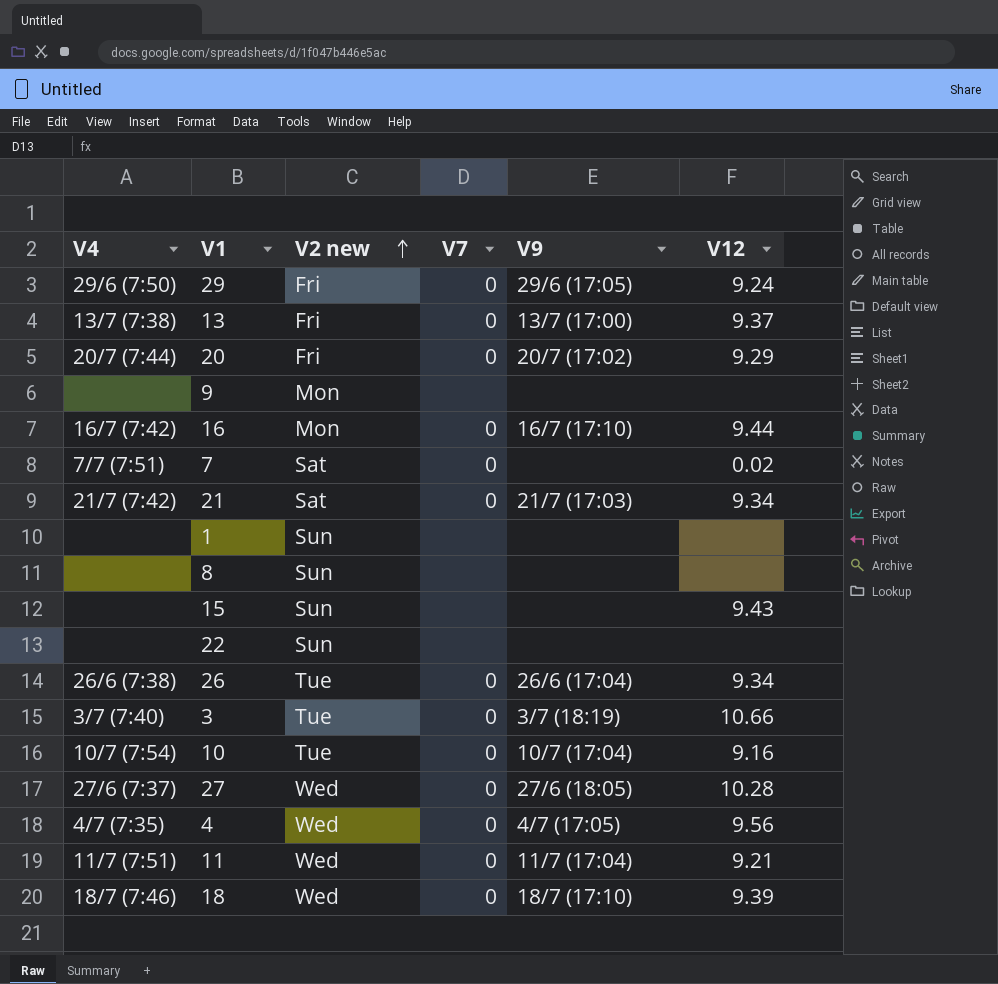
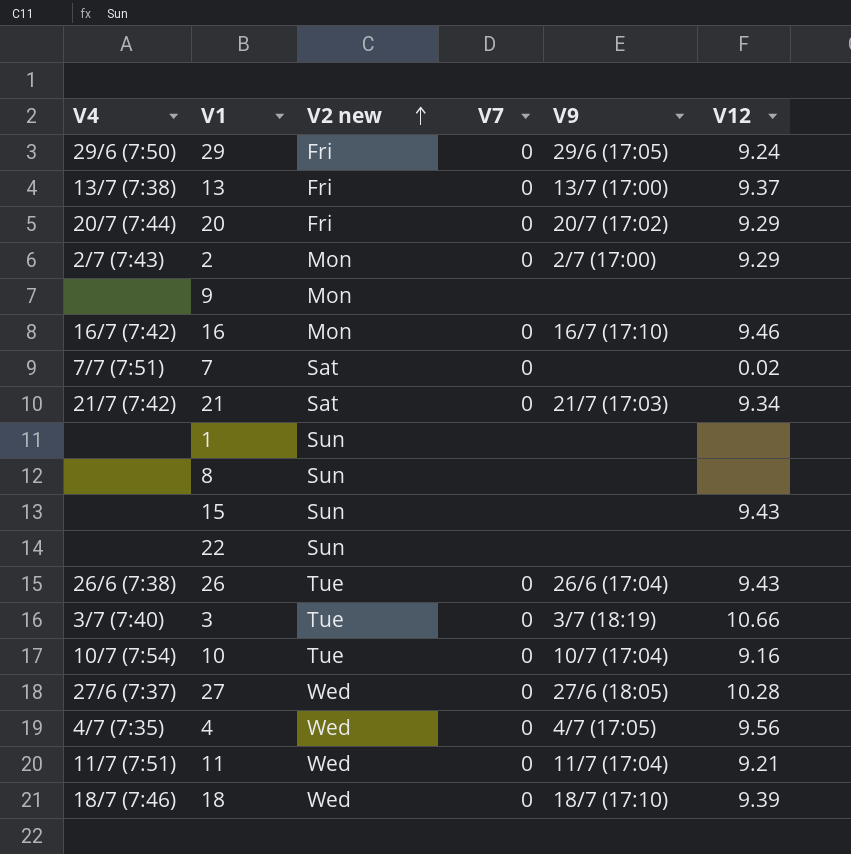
row 2: none -> 2/7 (7:43) | Mon | 0 | 2/7 (17:00) | 9.29
16 | V12: 9.44 -> 9.46
26 | V12: 9.34 -> 9.43

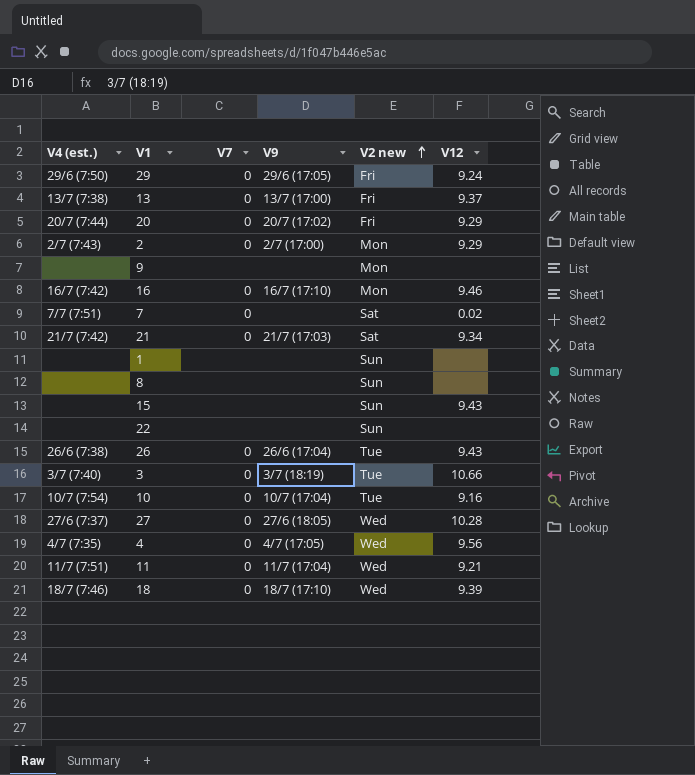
column name: V4 -> V4 (est.)
column V2 new | position: 3 -> 5

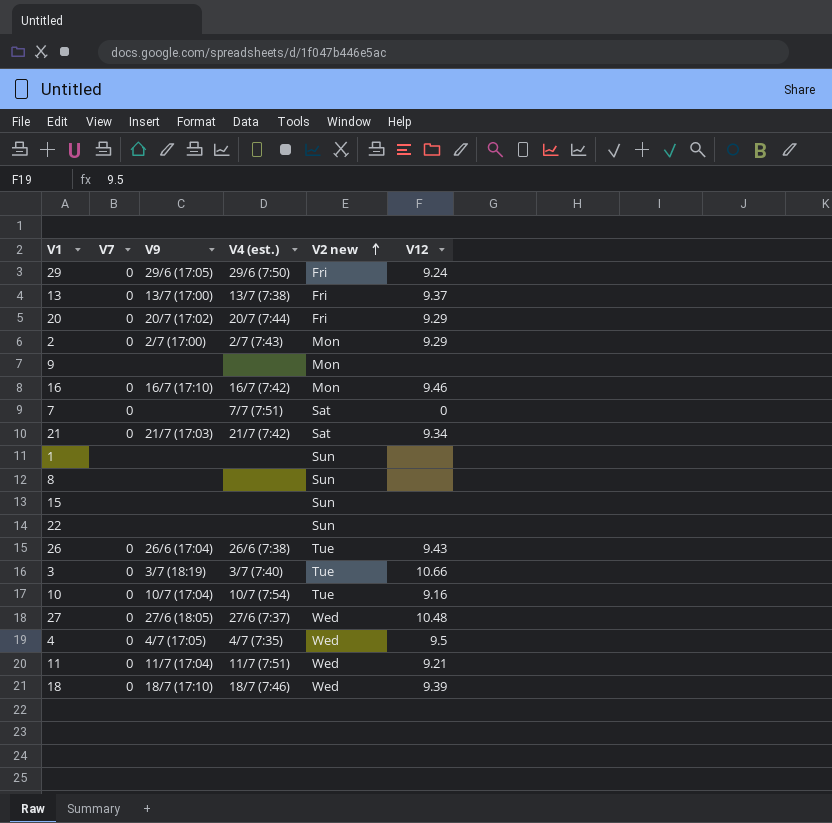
column V4 (est.) | position: 1 -> 4
7 | V12: 0.02 -> 0
15 | V12: 9.43 -> none
27 | V12: 10.28 -> 10.48
4 | V12: 9.56 -> 9.5

